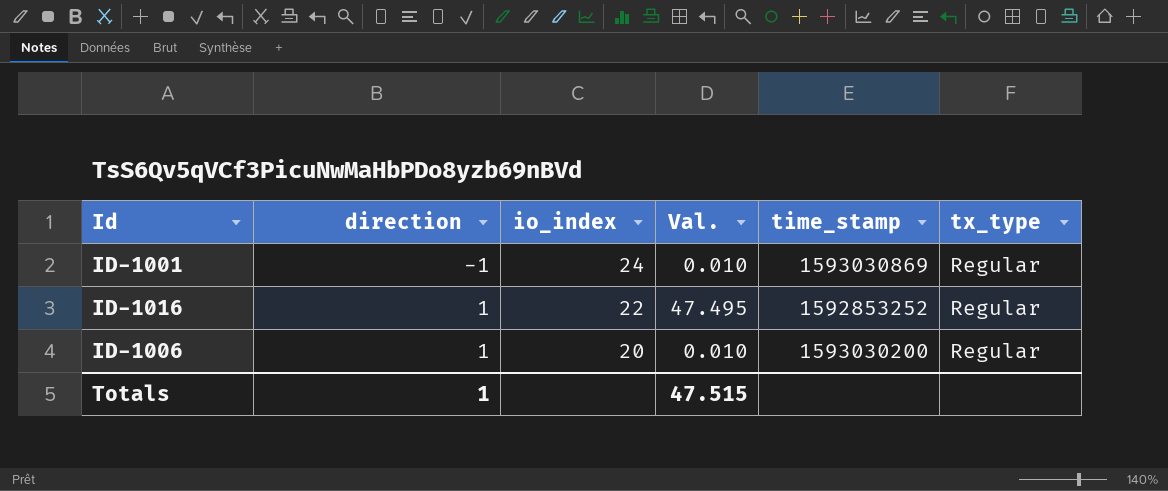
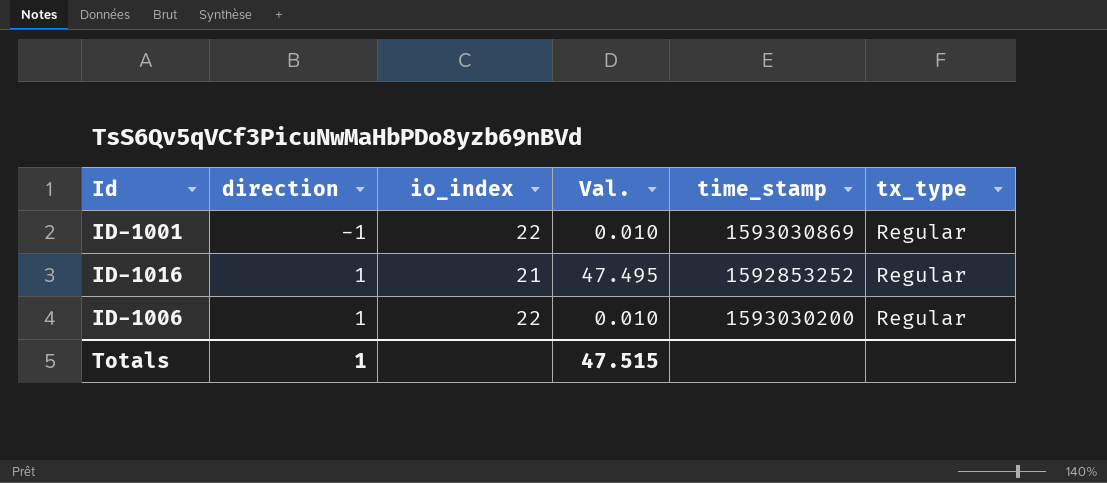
ID-1001 | io_index: 24 -> 22
ID-1016 | io_index: 22 -> 21
ID-1006 | io_index: 20 -> 22

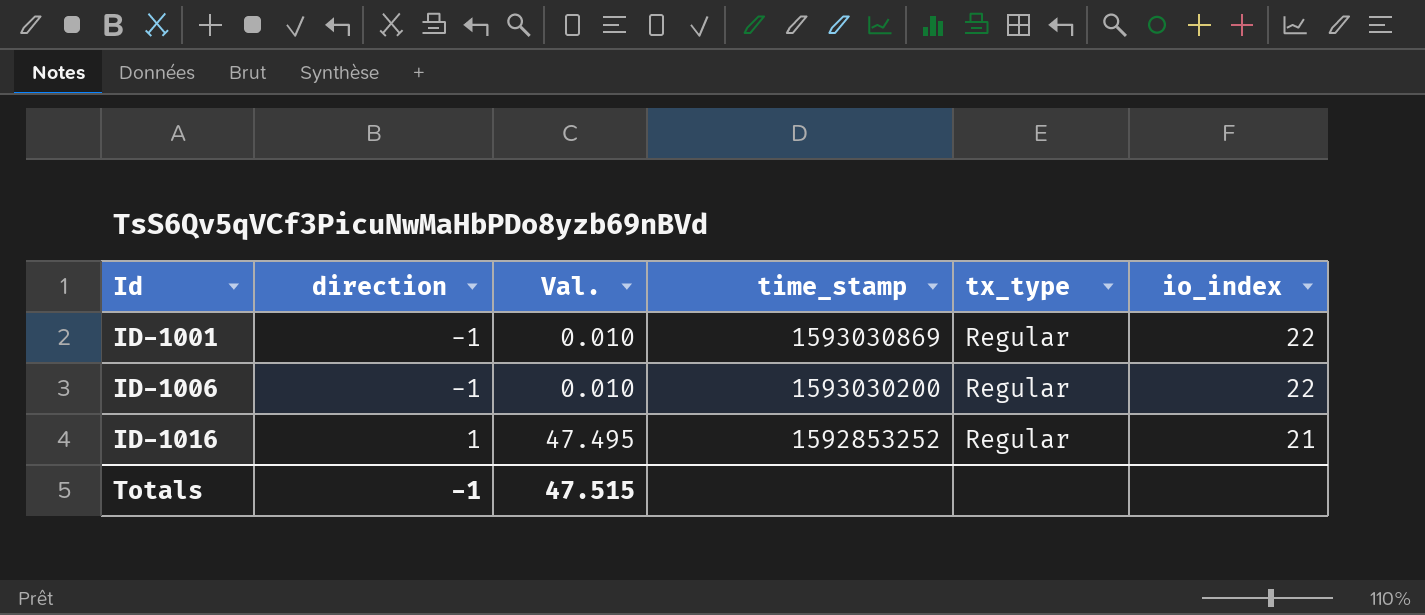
row order: direction ascending -> Id ascending
column io_index | position: 3 -> 6
ID-1006 | direction: 1 -> -1
Totals | direction: 1 -> -1

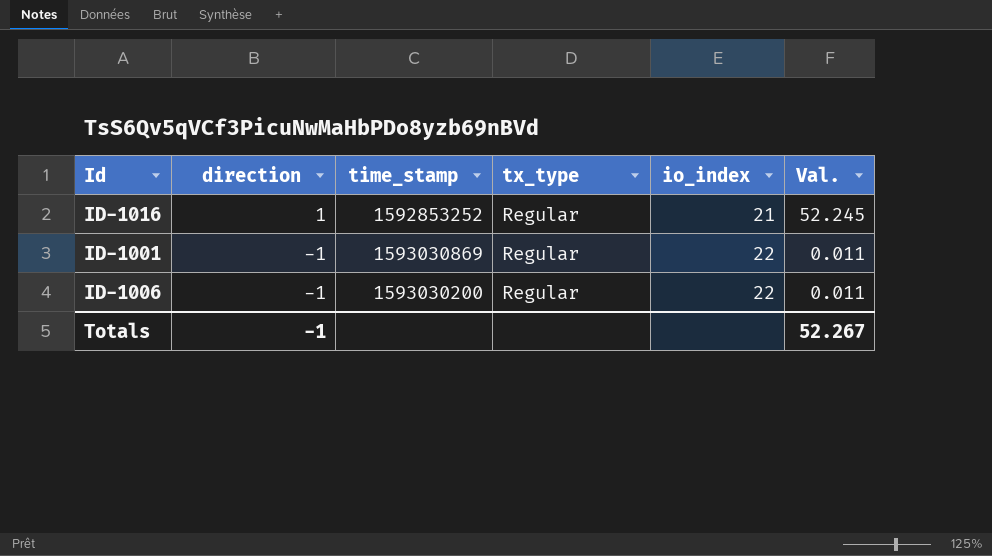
row order: Id ascending -> direction descending
column Val. | position: 3 -> 6
ID-1016 | Val.: 47.495 -> 52.245
ID-1001 | Val.: 0.010 -> 0.011
ID-1006 | Val.: 0.010 -> 0.011
Totals | Val.: 47.515 -> 52.267

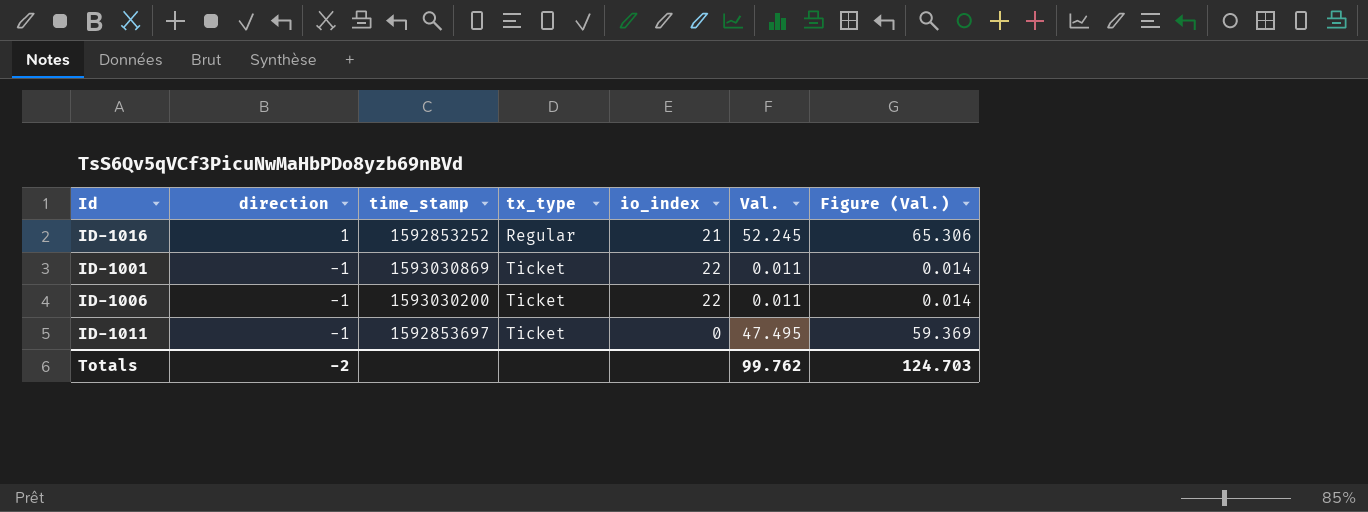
column Figure (Val.) | formula: none -> [Val.] * 1.25
ID-1001 | tx_type: Regular -> Ticket
ID-1006 | tx_type: Regular -> Ticket
row ID-1011: none -> -1 | 1592853697 | Ticket | 0 | 47.495 | 59.369
Totals | direction: -1 -> -2
Totals | Val.: 52.267 -> 99.762

